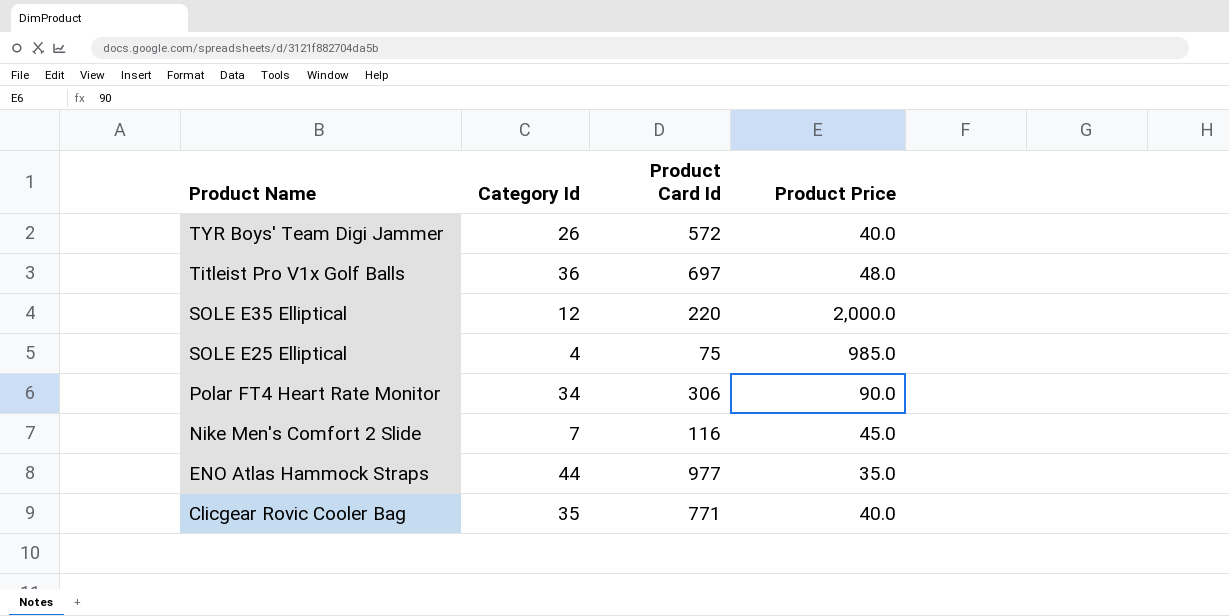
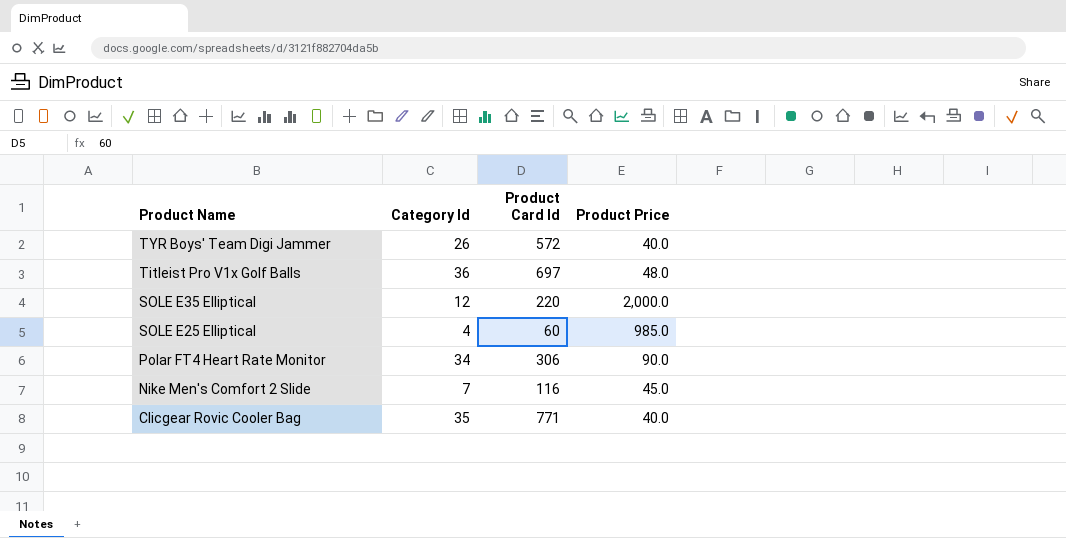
row ENO Atlas Hammock Straps: 44 | 977 | 35.0 -> none
SOLE E25 Elliptical | Product Card Id: 75 -> 60

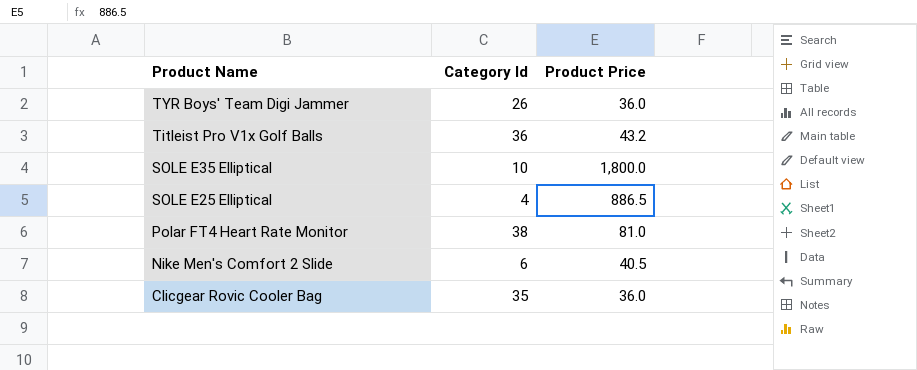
column Product Card Id | position: 3 -> none
TYR Boys' Team Digi Jammer | Product Price: 40.0 -> 36.0
Titleist Pro V1x Golf Balls | Product Price: 48.0 -> 43.2
SOLE E35 Elliptical | Category Id: 12 -> 10
SOLE E35 Elliptical | Product Price: 2,000.0 -> 1,800.0
SOLE E25 Elliptical | Product Price: 985.0 -> 886.5
Polar FT4 Heart Rate Monitor | Category Id: 34 -> 38
Polar FT4 Heart Rate Monitor | Product Price: 90.0 -> 81.0
Nike Men's Comfort 2 Slide | Category Id: 7 -> 6
Nike Men's Comfort 2 Slide | Product Price: 45.0 -> 40.5
Clicgear Rovic Cooler Bag | Product Price: 40.0 -> 36.0

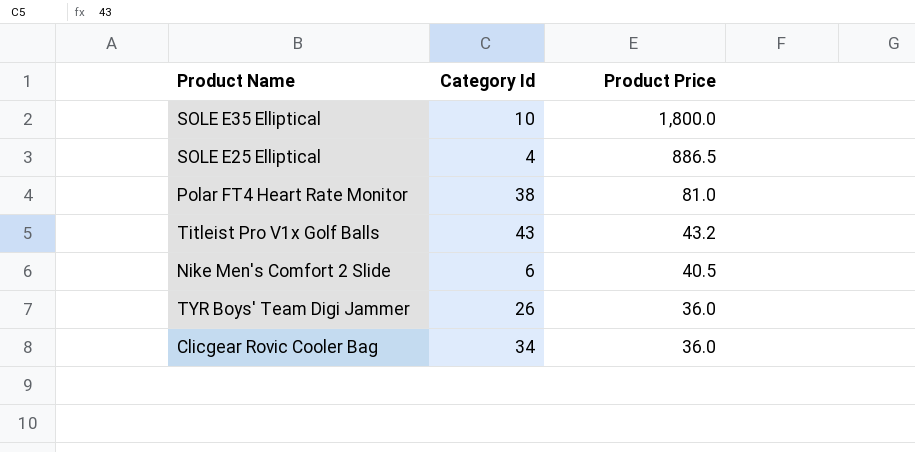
row order: Product Name descending -> Product Price descending
Titleist Pro V1x Golf Balls | Category Id: 36 -> 43
Clicgear Rovic Cooler Bag | Category Id: 35 -> 34

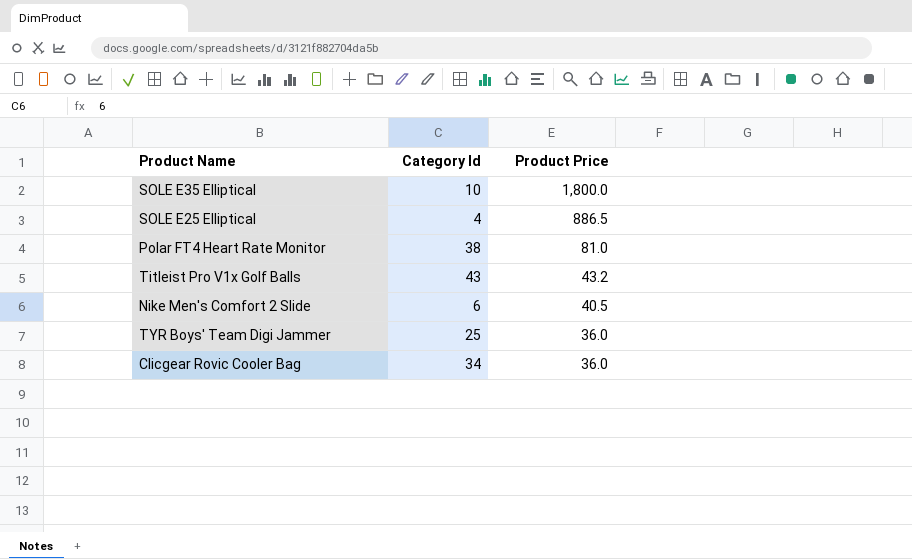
TYR Boys' Team Digi Jammer | Category Id: 26 -> 25

